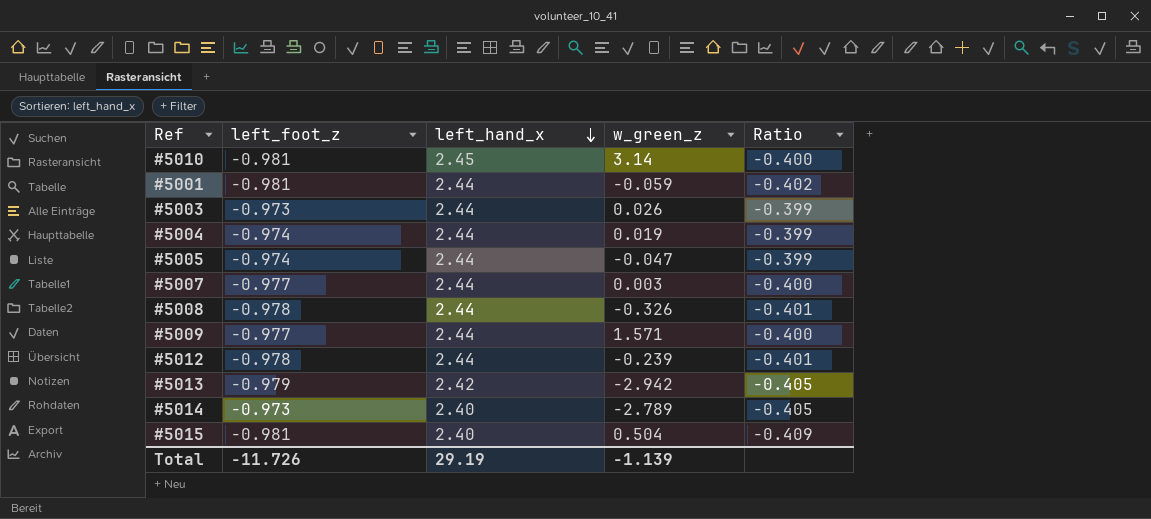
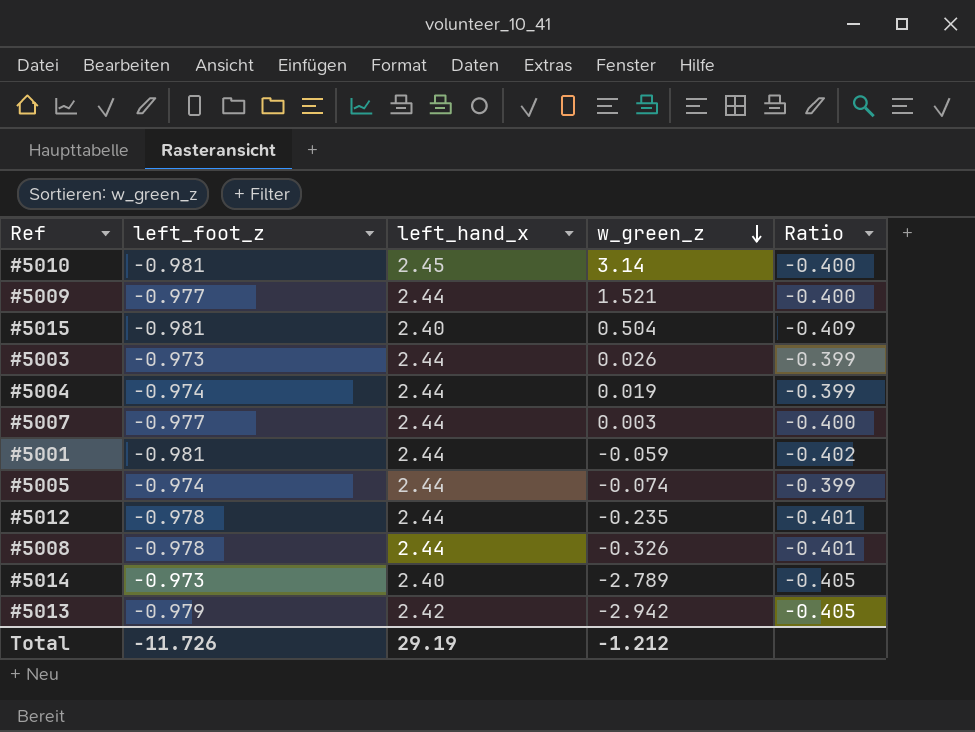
row order: left_hand_x descending -> w_green_z descending
#5009 | w_green_z: 1.571 -> 1.521
#5005 | w_green_z: -0.047 -> -0.074
#5012 | w_green_z: -0.239 -> -0.235
Total | w_green_z: -1.139 -> -1.212

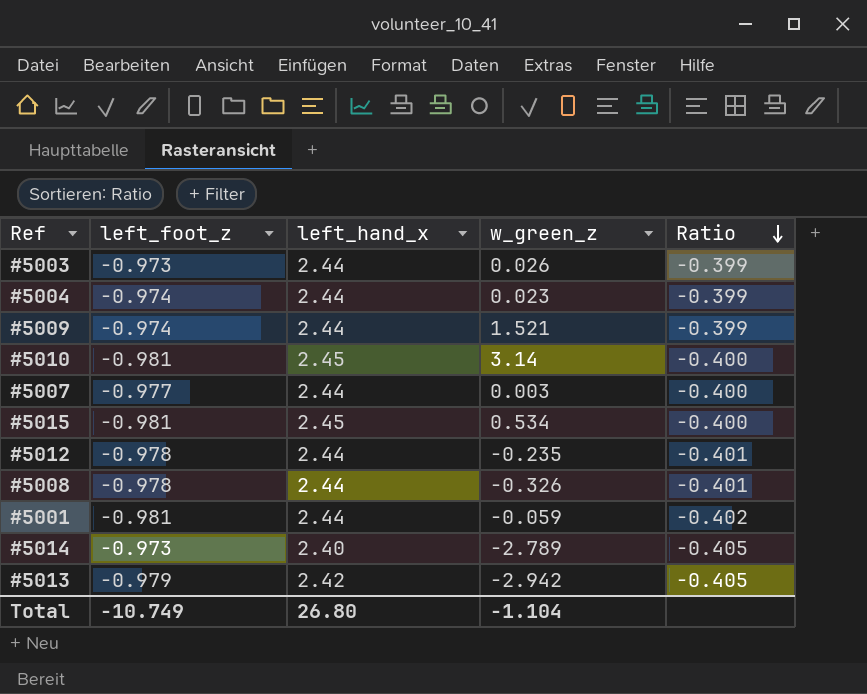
row order: w_green_z descending -> Ratio descending
row #5005: -0.974 | 2.44 | -0.074 | -0.399 -> none
#5004 | w_green_z: 0.019 -> 0.023
#5009 | left_foot_z: -0.977 -> -0.974
#5009 | Ratio: -0.400 -> -0.399
#5015 | left_hand_x: 2.40 -> 2.45
#5015 | w_green_z: 0.504 -> 0.534
#5015 | Ratio: -0.409 -> -0.400
Total | left_foot_z: -11.726 -> -10.749
Total | left_hand_x: 29.19 -> 26.80
Total | w_green_z: -1.212 -> -1.104

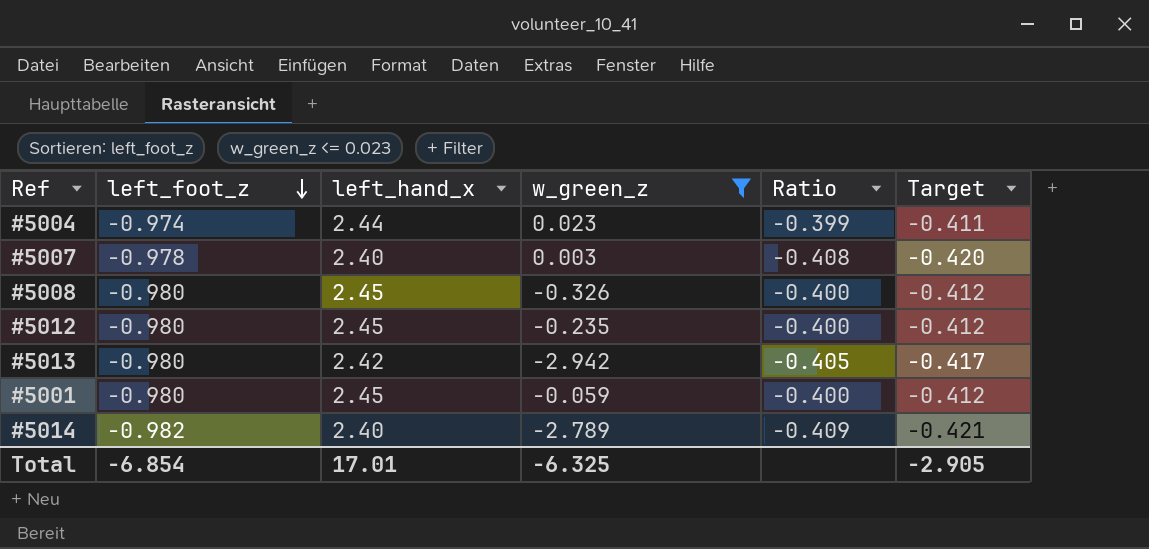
filter: none -> w_green_z <= 0.023
row order: Ratio descending -> left_foot_z descending
column Target | formula: none -> [Ratio] * 1.03
#5007 | left_foot_z: -0.977 -> -0.978
#5007 | left_hand_x: 2.44 -> 2.40
#5007 | Ratio: -0.400 -> -0.408
#5008 | left_foot_z: -0.978 -> -0.980
#5008 | left_hand_x: 2.44 -> 2.45
#5008 | Ratio: -0.401 -> -0.400
#5012 | left_foot_z: -0.978 -> -0.980
#5012 | left_hand_x: 2.44 -> 2.45
#5012 | Ratio: -0.401 -> -0.400
#5013 | left_foot_z: -0.979 -> -0.980
#5001 | left_foot_z: -0.981 -> -0.980
#5001 | left_hand_x: 2.44 -> 2.45
#5001 | Ratio: -0.402 -> -0.400
#5014 | left_foot_z: -0.973 -> -0.982
#5014 | Ratio: -0.405 -> -0.409
Total | left_foot_z: -10.749 -> -6.854
Total | left_hand_x: 26.80 -> 17.01
Total | w_green_z: -1.104 -> -6.325

